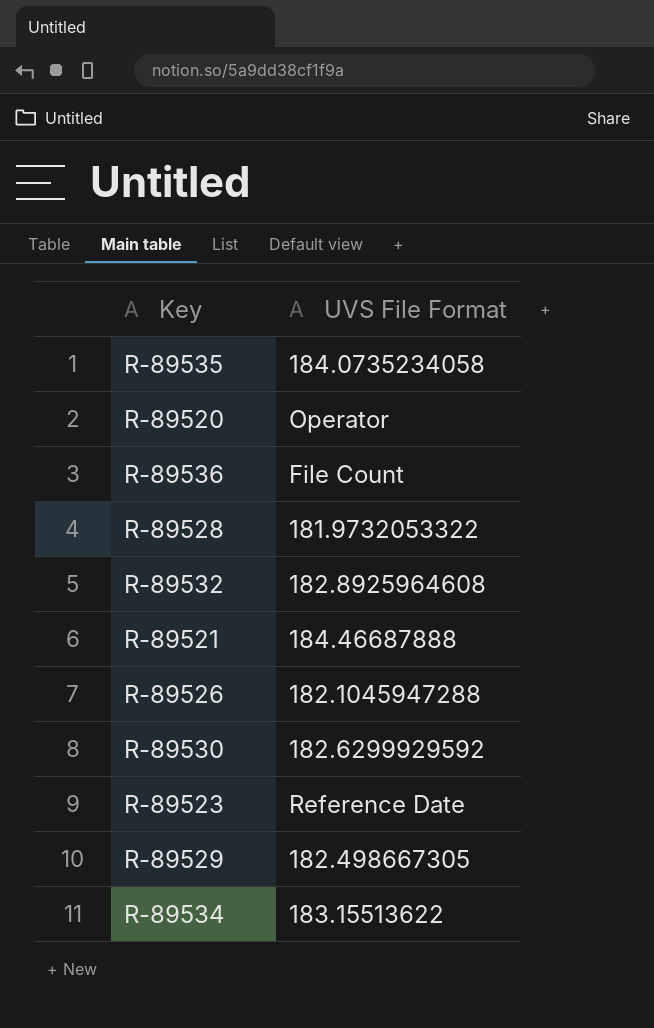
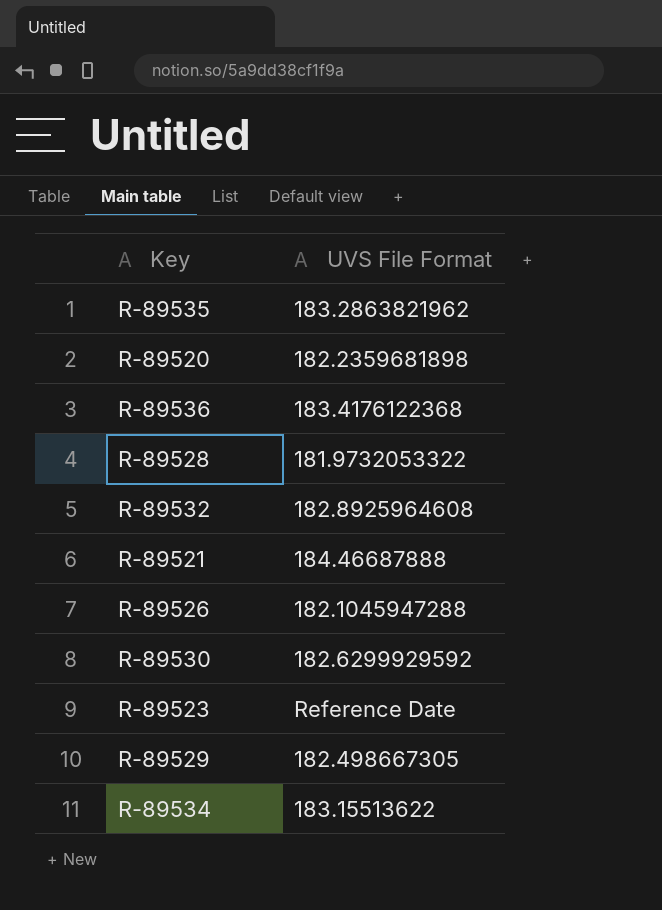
R-89535 | UVS File Format: 184.0735234058 -> 183.2863821962
R-89520 | UVS File Format: Operator -> 182.2359681898
R-89536 | UVS File Format: File Count -> 183.4176122368

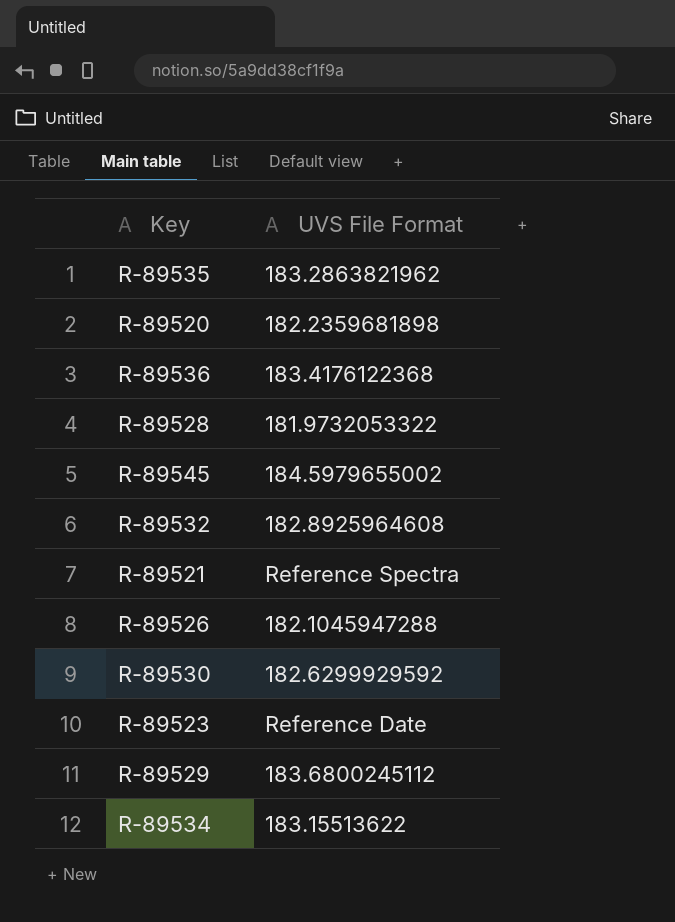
row R-89545: none -> 184.5979655002
R-89521 | UVS File Format: 184.46687888 -> Reference Spectra
R-89529 | UVS File Format: 182.498667305 -> 183.6800245112

